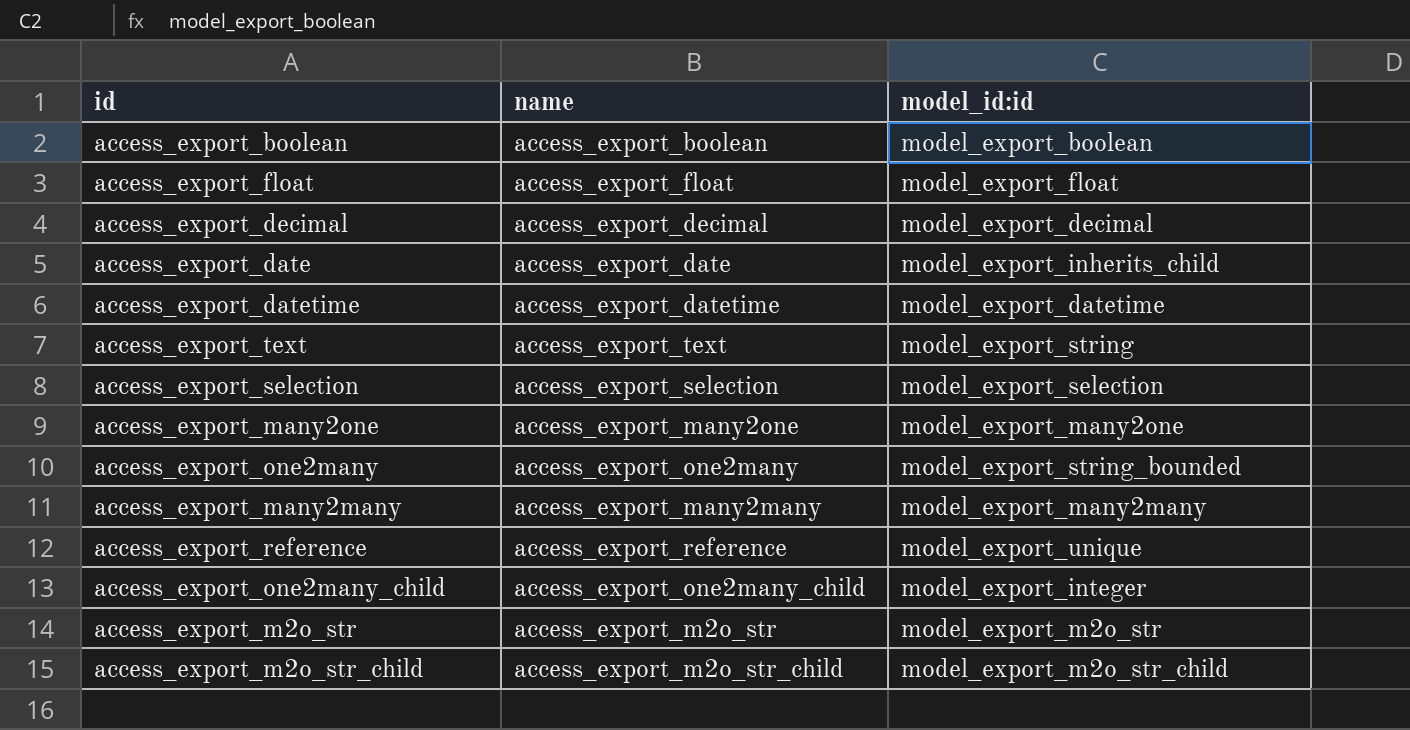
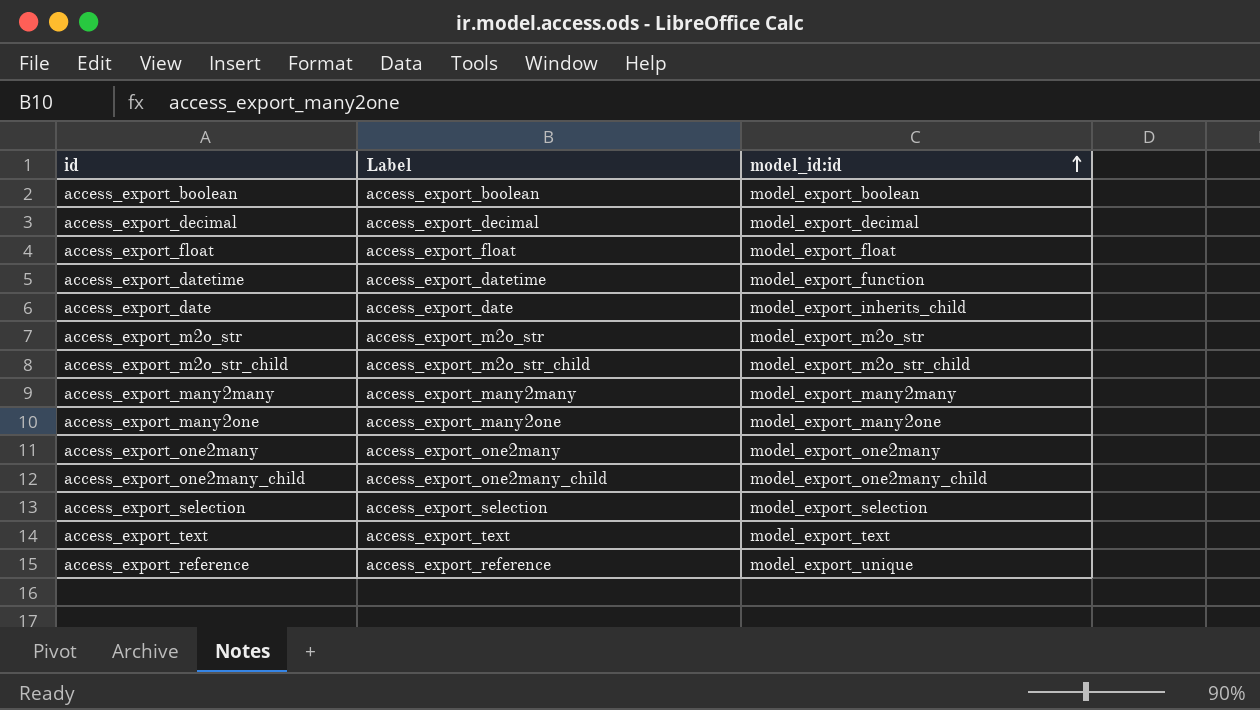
row order: none -> model_id:id ascending
column name: name -> Label
access_export_datetime | model_id:id: model_export_datetime -> model_export_function
access_export_one2many | model_id:id: model_export_string_bounded -> model_export_one2many
access_export_one2many_child | model_id:id: model_export_integer -> model_export_one2many_child
access_export_text | model_id:id: model_export_string -> model_export_text

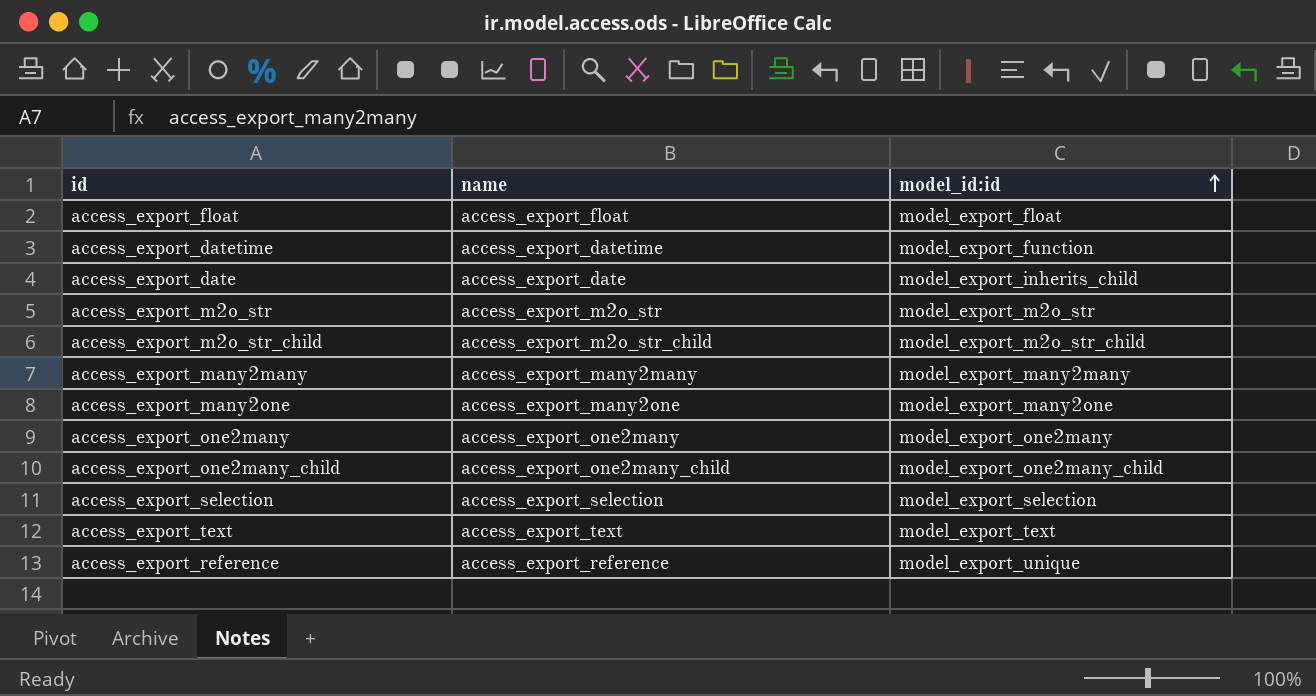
column name: Label -> name
row access_export_boolean: access_export_boolean | model_export_boolean -> none
row access_export_decimal: access_export_decimal | model_export_decimal -> none

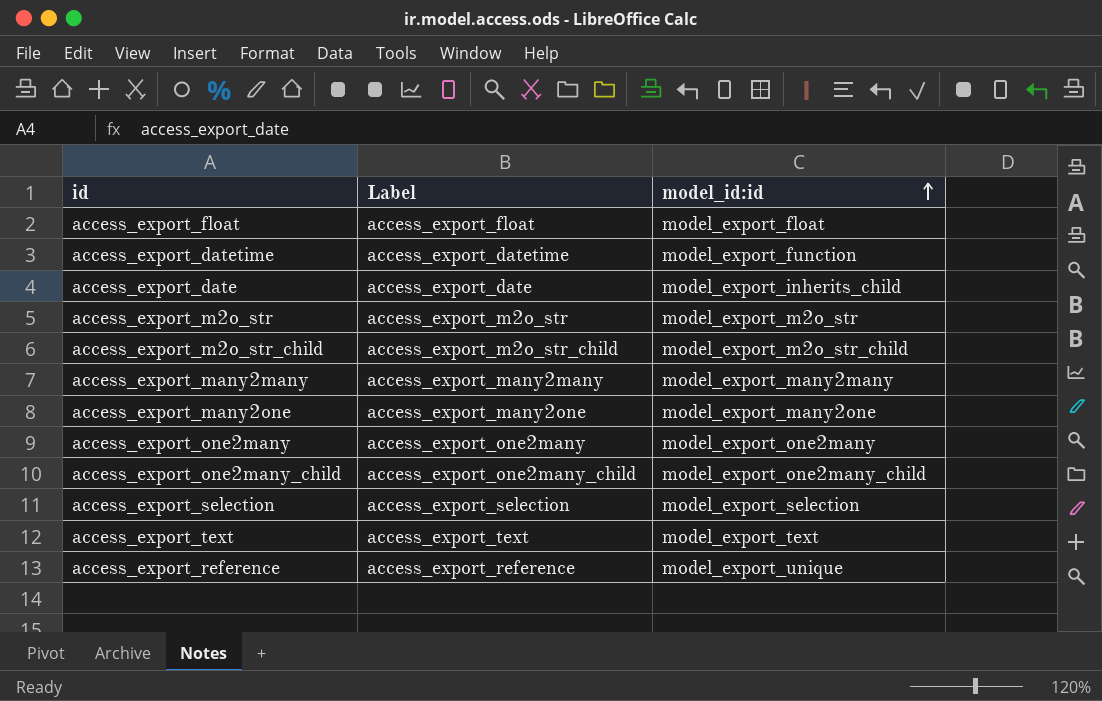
column name: name -> Label

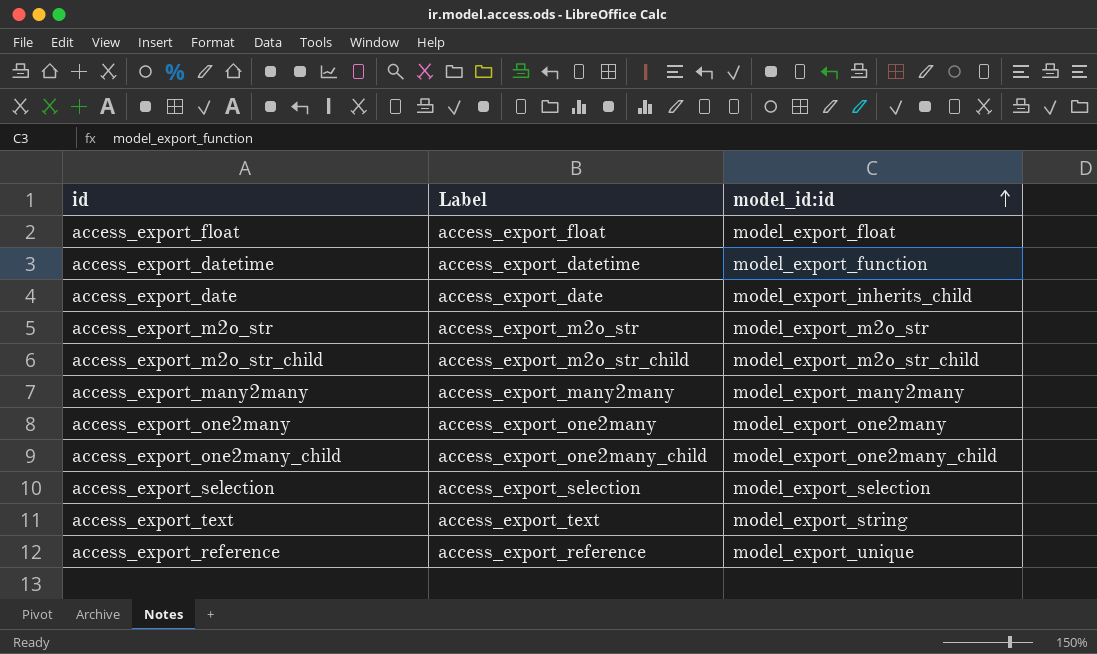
row access_export_many2one: access_export_many2one | model_export_many2one -> none
access_export_text | model_id:id: model_export_text -> model_export_string

